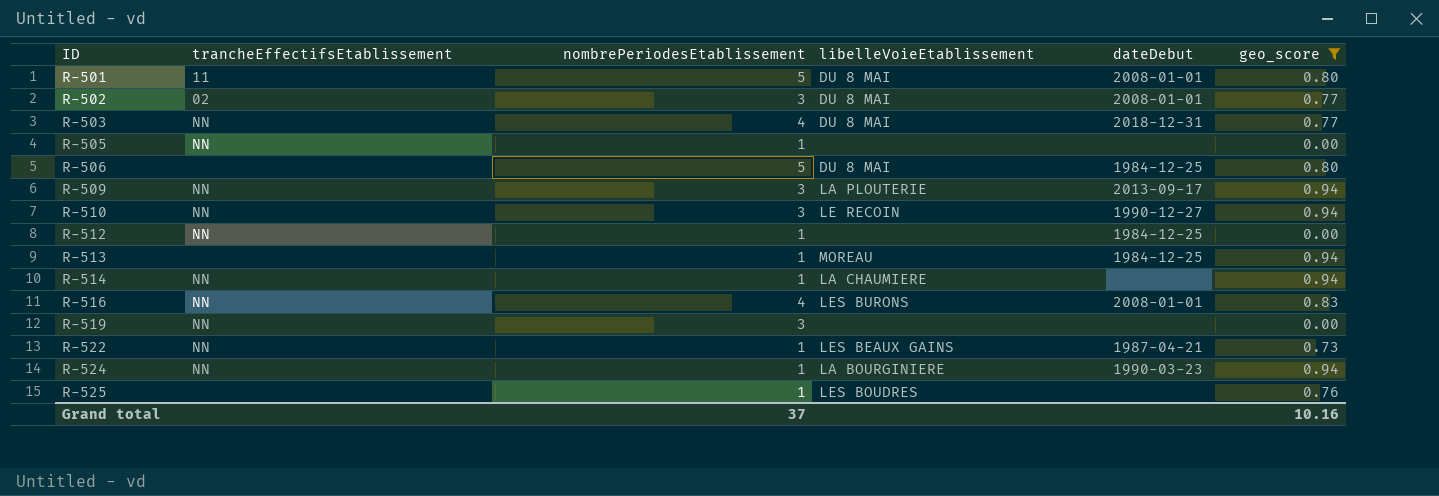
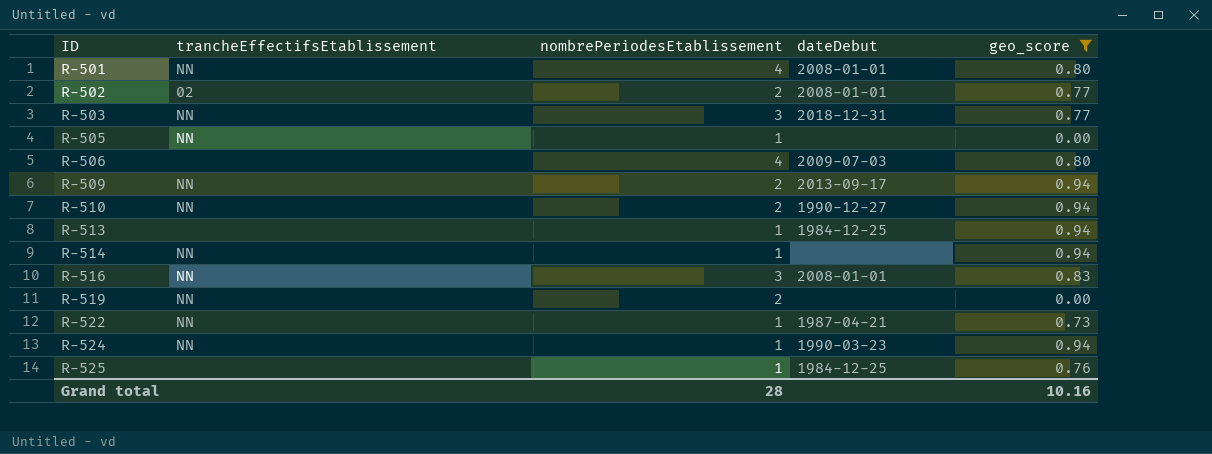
column libelleVoieEtablissement | position: 4 -> none
row R-512: NN | 1 | none | 1984-12-25 | 0.00 -> none
R-501 | trancheEffectifsEtablissement: 11 -> NN
R-501 | nombrePeriodesEtablissement: 5 -> 4
R-502 | nombrePeriodesEtablissement: 3 -> 2
R-503 | nombrePeriodesEtablissement: 4 -> 3
R-506 | nombrePeriodesEtablissement: 5 -> 4
R-506 | dateDebut: 1984-12-25 -> 2009-07-03
R-509 | nombrePeriodesEtablissement: 3 -> 2
R-510 | nombrePeriodesEtablissement: 3 -> 2
R-516 | nombrePeriodesEtablissement: 4 -> 3
R-519 | nombrePeriodesEtablissement: 3 -> 2
R-525 | dateDebut: none -> 1984-12-25
Grand total | nombrePeriodesEtablissement: 37 -> 28

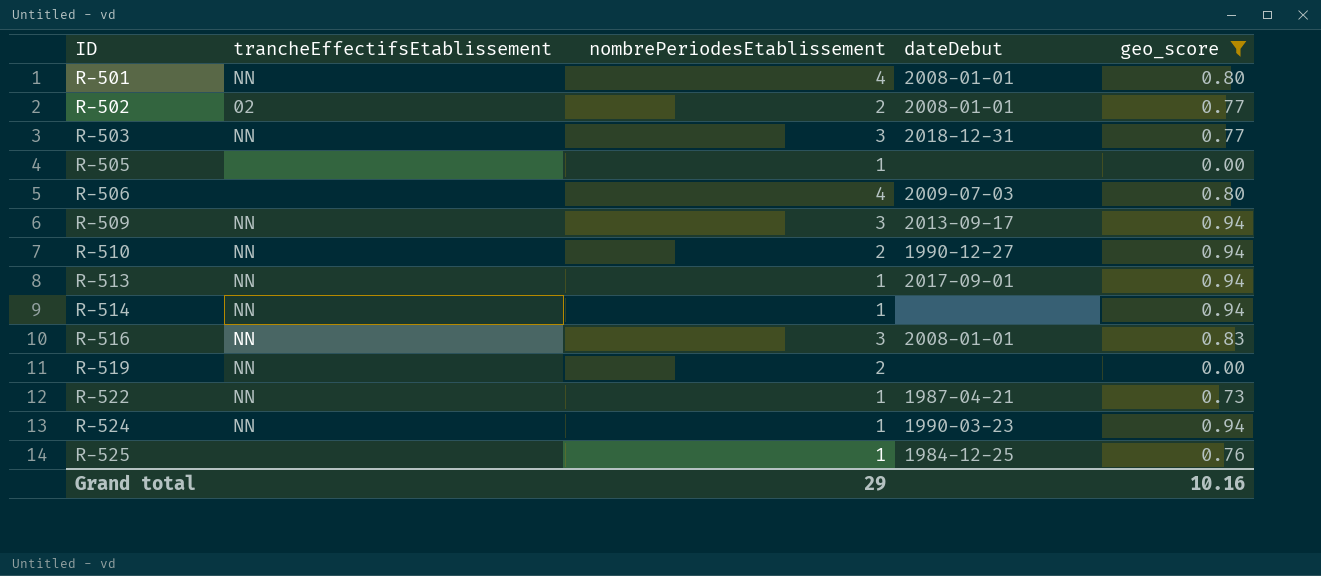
R-505 | trancheEffectifsEtablissement: NN -> none
R-509 | nombrePeriodesEtablissement: 2 -> 3
R-513 | trancheEffectifsEtablissement: none -> NN
R-513 | dateDebut: 1984-12-25 -> 2017-09-01
Grand total | nombrePeriodesEtablissement: 28 -> 29

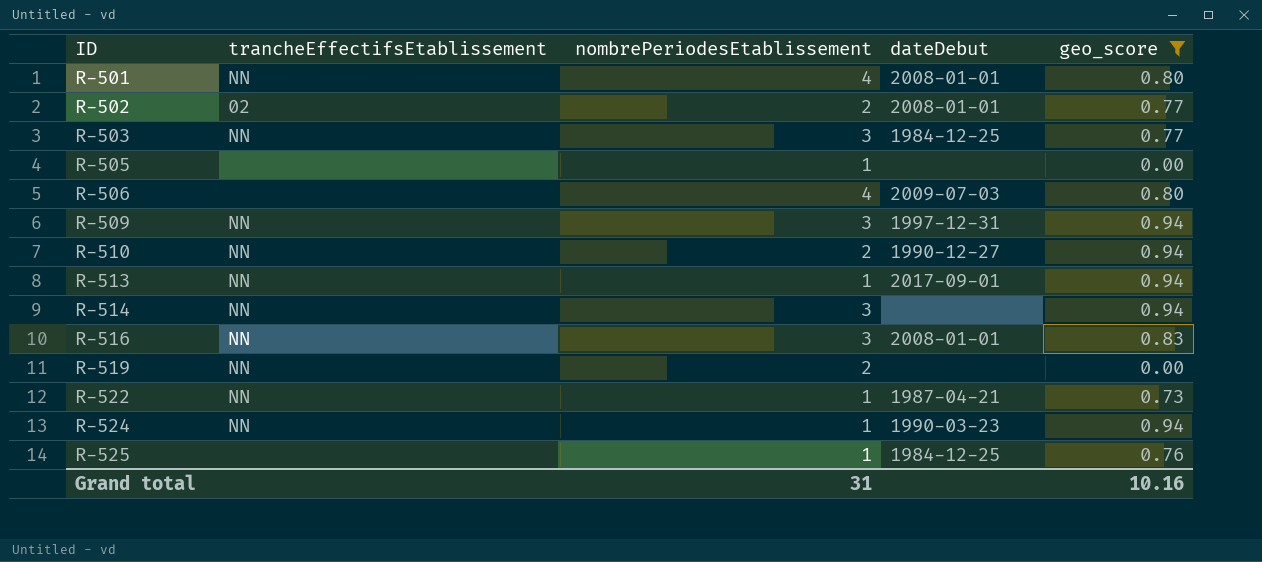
R-503 | dateDebut: 2018-12-31 -> 1984-12-25
R-509 | dateDebut: 2013-09-17 -> 1997-12-31
R-514 | nombrePeriodesEtablissement: 1 -> 3
Grand total | nombrePeriodesEtablissement: 29 -> 31

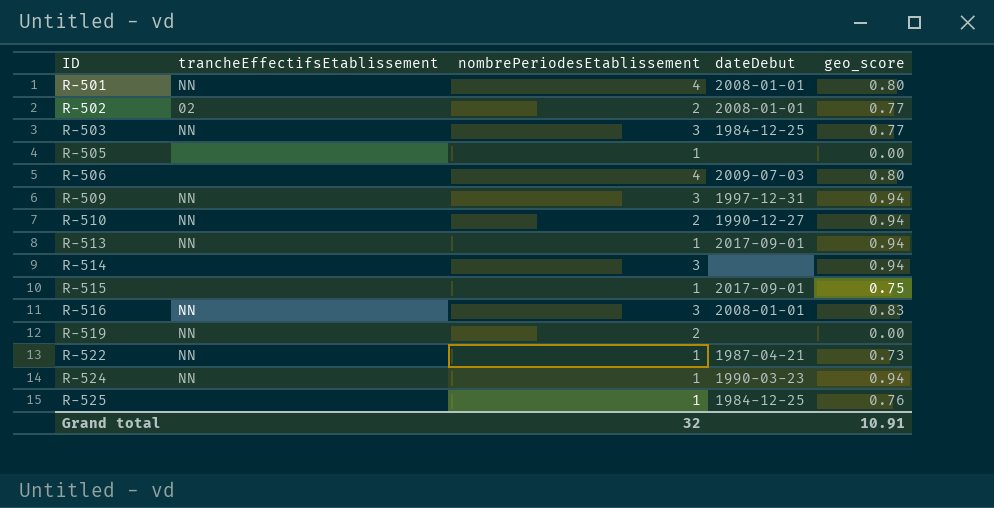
filter: geo_score != 0.75 -> none
R-514 | trancheEffectifsEtablissement: NN -> none
Grand total | nombrePeriodesEtablissement: 31 -> 32
Grand total | geo_score: 10.16 -> 10.91

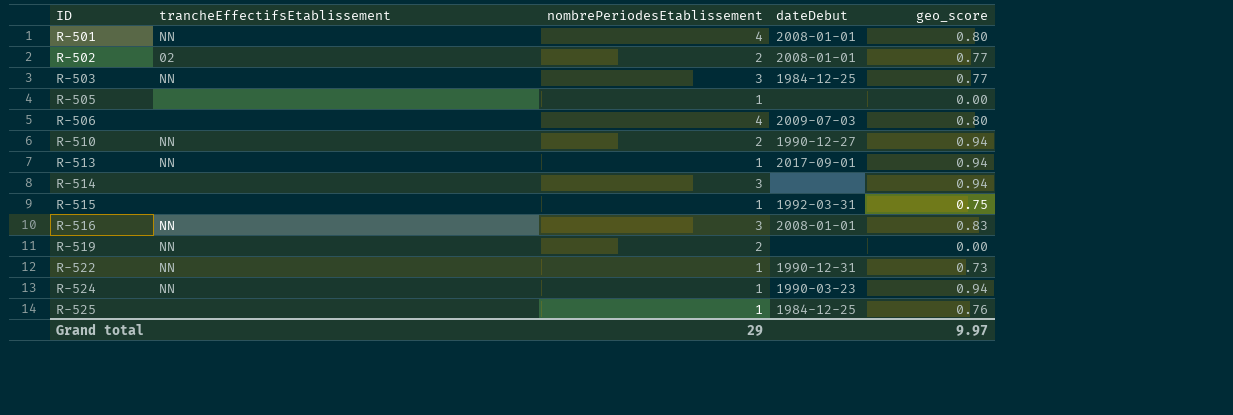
row R-509: NN | 3 | 1997-12-31 | 0.94 -> none
R-515 | dateDebut: 2017-09-01 -> 1992-03-31
R-522 | dateDebut: 1987-04-21 -> 1990-12-31
Grand total | nombrePeriodesEtablissement: 32 -> 29
Grand total | geo_score: 10.91 -> 9.97

